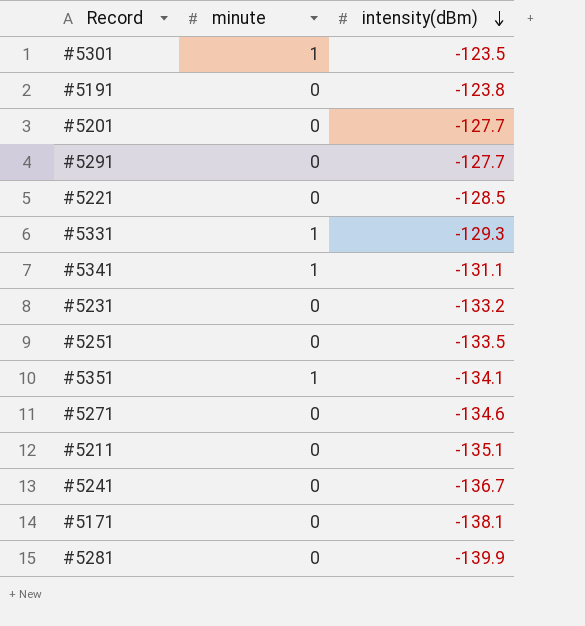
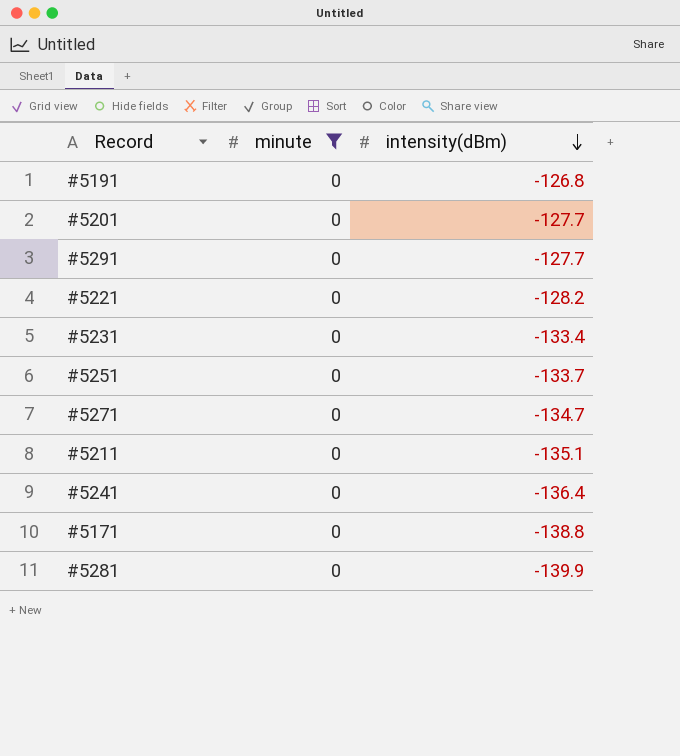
filter: none -> minute = 0
#5191 | intensity(dBm): -123.8 -> -126.8
#5221 | intensity(dBm): -128.5 -> -128.2
#5231 | intensity(dBm): -133.2 -> -133.4
#5251 | intensity(dBm): -133.5 -> -133.7
#5271 | intensity(dBm): -134.6 -> -134.7
#5241 | intensity(dBm): -136.7 -> -136.4
#5171 | intensity(dBm): -138.1 -> -138.8

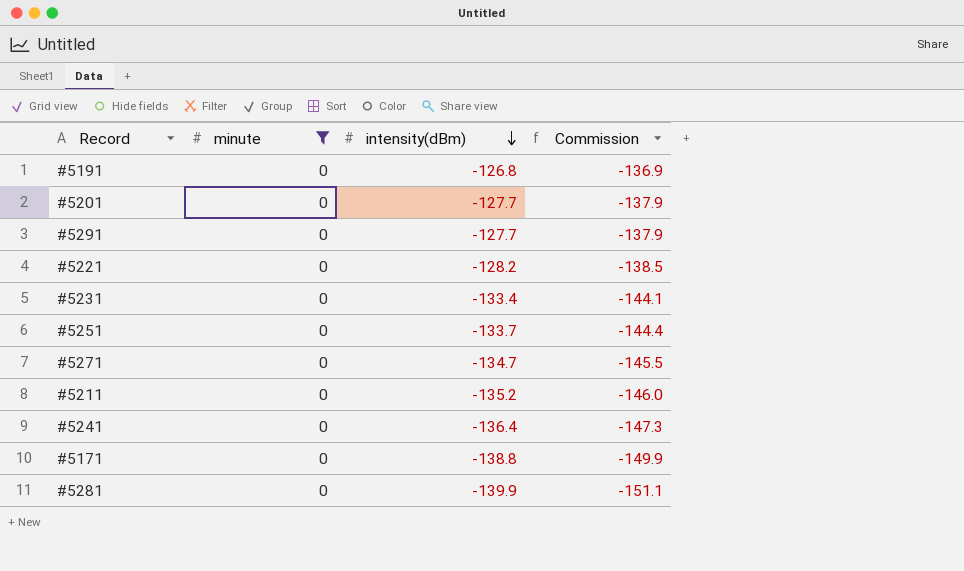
column Commission | formula: none -> [intensity(dBm)] * 1.08
#5211 | intensity(dBm): -135.1 -> -135.2

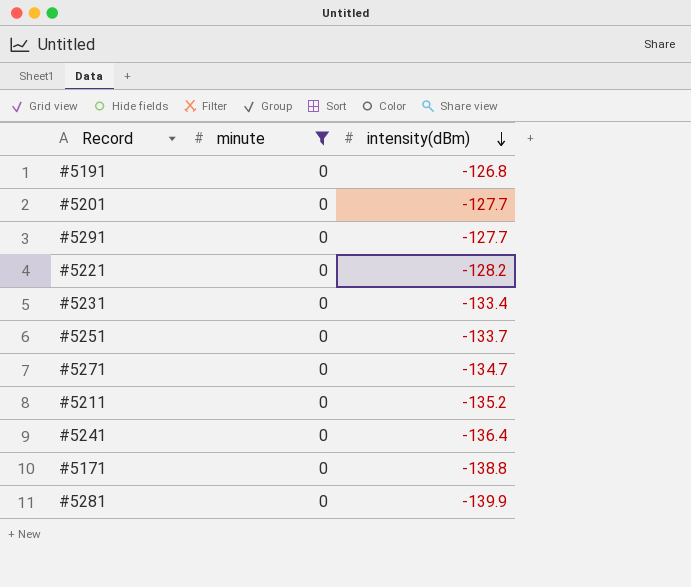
column Commission | formula: [intensity(dBm)] * 1.08 -> none

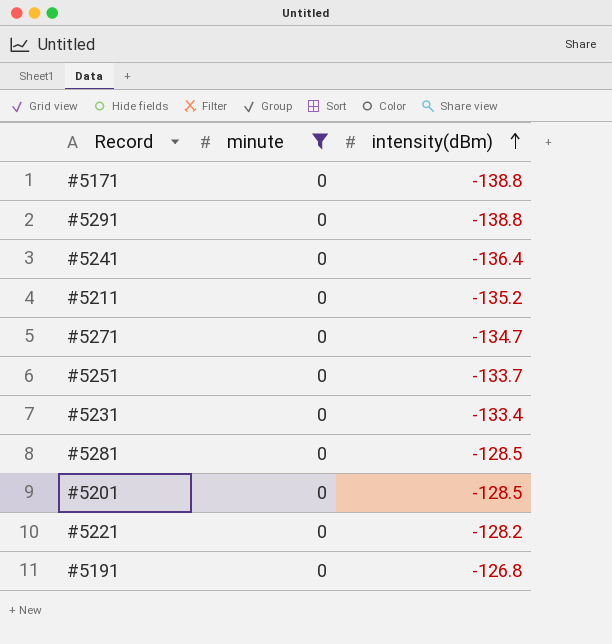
row order: intensity(dBm) descending -> intensity(dBm) ascending
#5291 | intensity(dBm): -127.7 -> -138.8
#5281 | intensity(dBm): -139.9 -> -128.5
#5201 | intensity(dBm): -127.7 -> -128.5

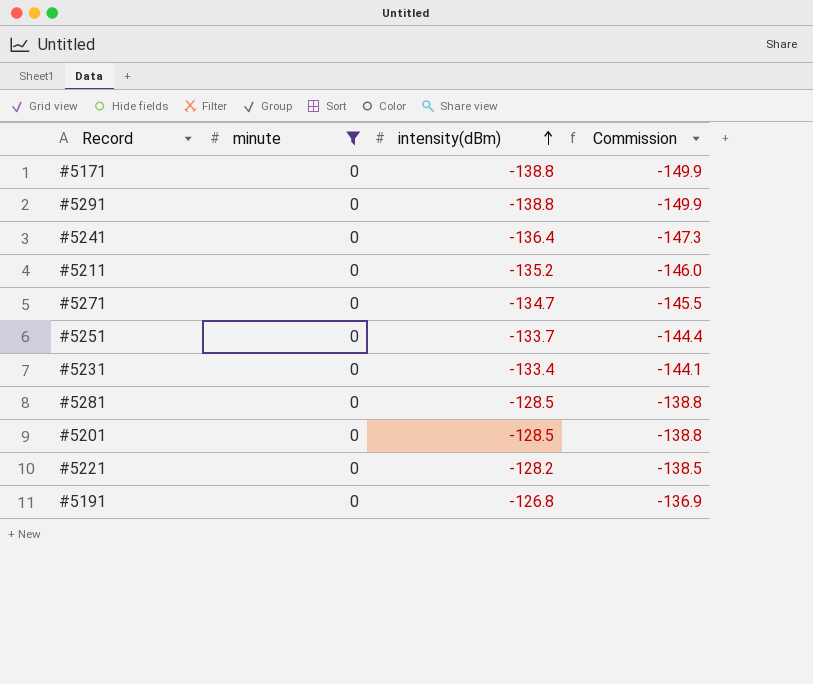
column Commission | formula: none -> [intensity(dBm)] * 1.08

